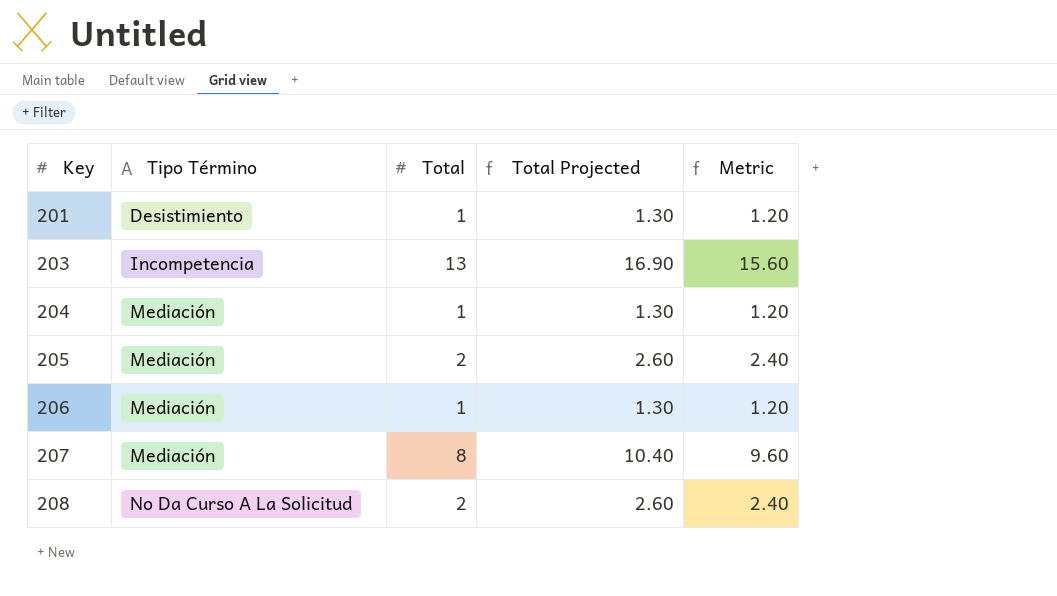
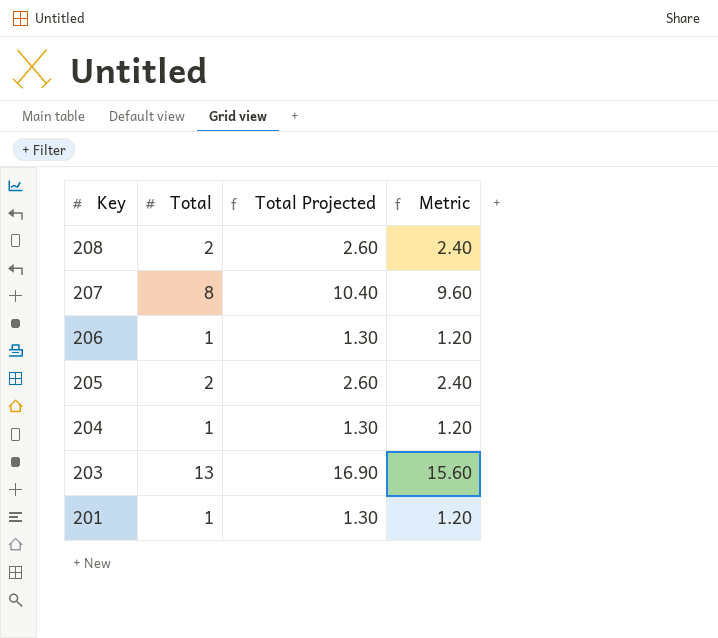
row order: Key ascending -> Key descending
column Tipo Término | position: 2 -> none

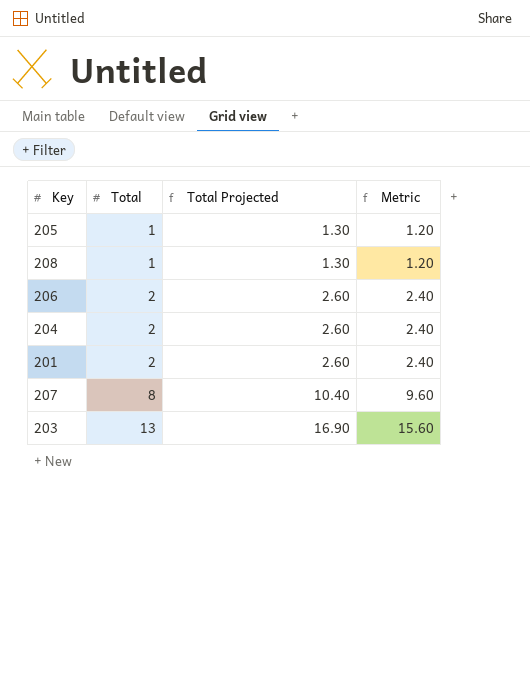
row order: Key descending -> Total ascending
205 | Total: 2 -> 1
205 | Total Projected: 2.60 -> 1.30
205 | Metric: 2.40 -> 1.20
208 | Total: 2 -> 1
208 | Total Projected: 2.60 -> 1.30
208 | Metric: 2.40 -> 1.20
206 | Total: 1 -> 2
206 | Total Projected: 1.30 -> 2.60
206 | Metric: 1.20 -> 2.40
204 | Total: 1 -> 2
204 | Total Projected: 1.30 -> 2.60
204 | Metric: 1.20 -> 2.40
201 | Total: 1 -> 2
201 | Total Projected: 1.30 -> 2.60
201 | Metric: 1.20 -> 2.40

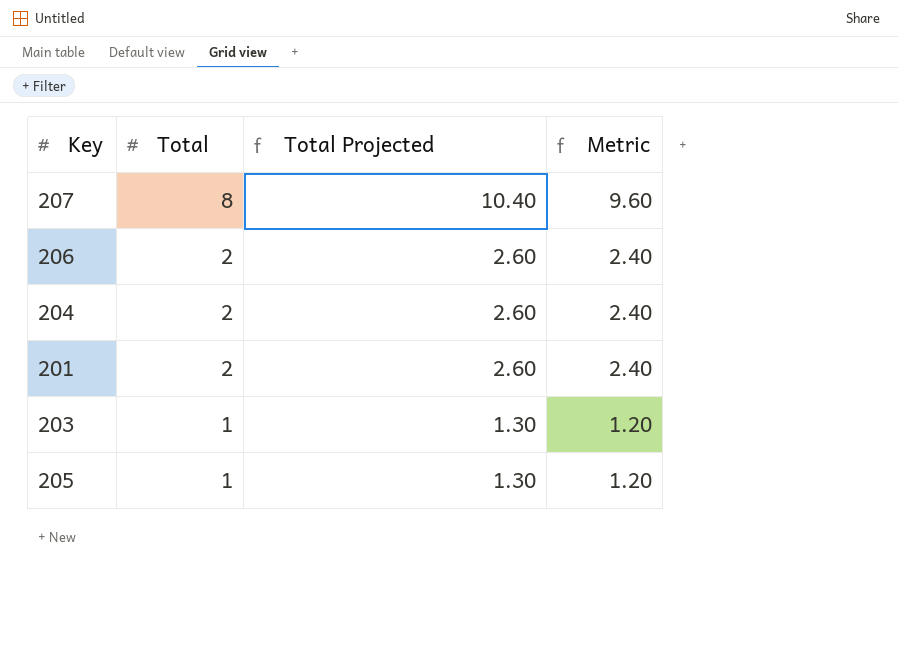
row order: Total ascending -> Total descending
row 208: 1 | 1.30 | 1.20 -> none
203 | Total: 13 -> 1
203 | Total Projected: 16.90 -> 1.30
203 | Metric: 15.60 -> 1.20

